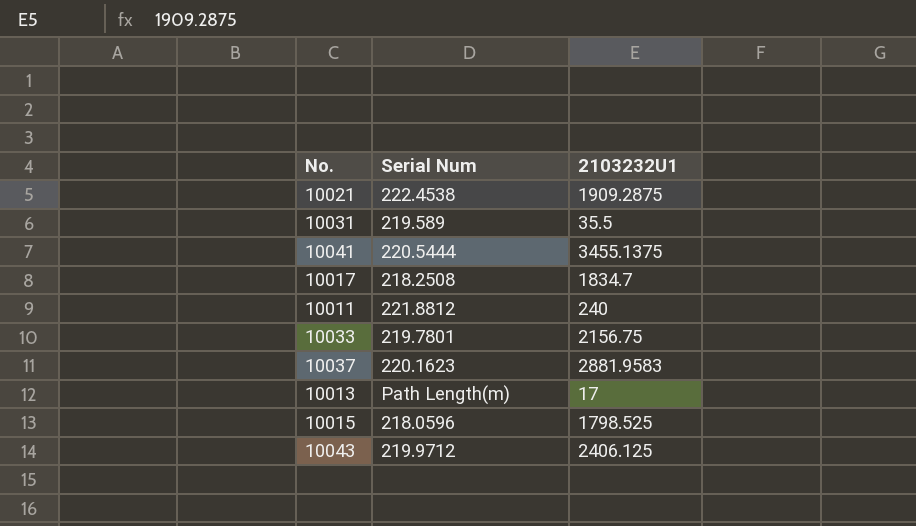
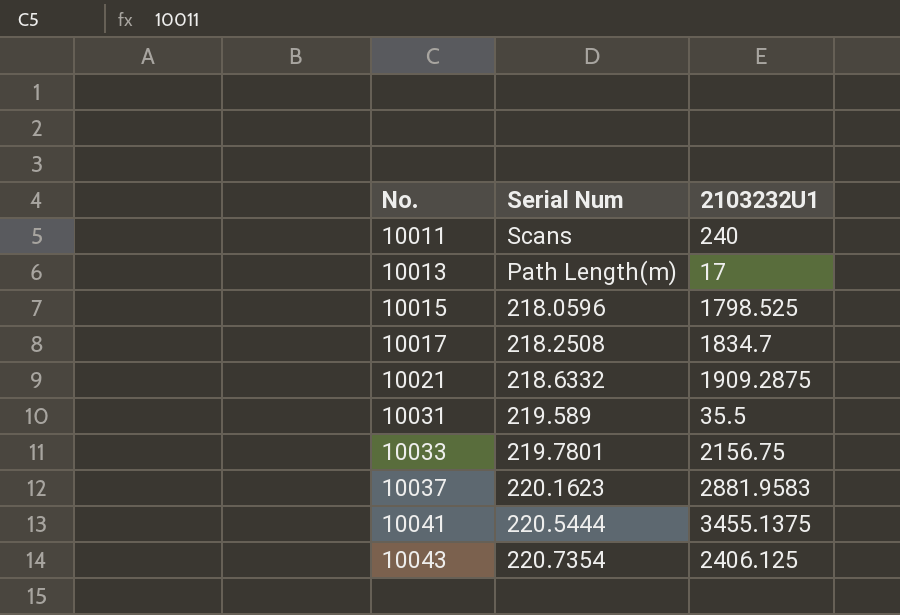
row order: none -> No. ascending
10011 | Serial Num: 221.8812 -> Scans
10021 | Serial Num: 222.4538 -> 218.6332
10043 | Serial Num: 219.9712 -> 220.7354

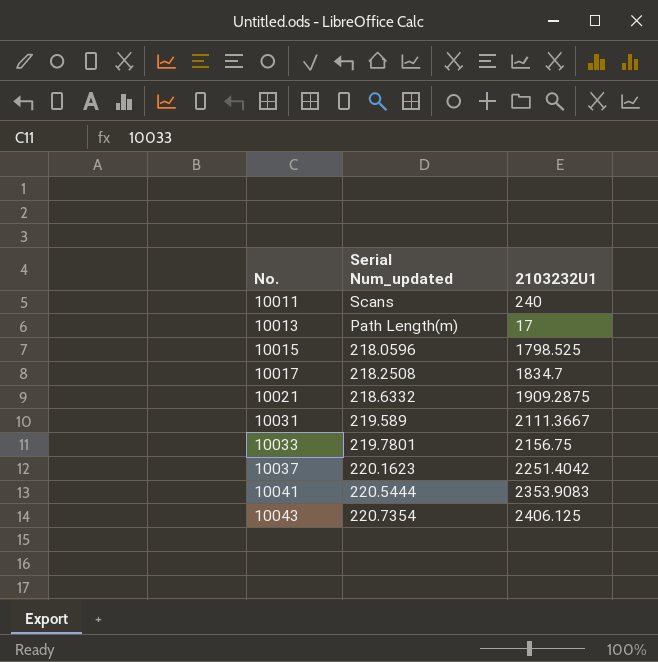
column name: Serial Num -> Serial Num_updated
10031 | 2103232U1: 35.5 -> 2111.3667
10037 | 2103232U1: 2881.9583 -> 2251.4042
10041 | 2103232U1: 3455.1375 -> 2353.9083

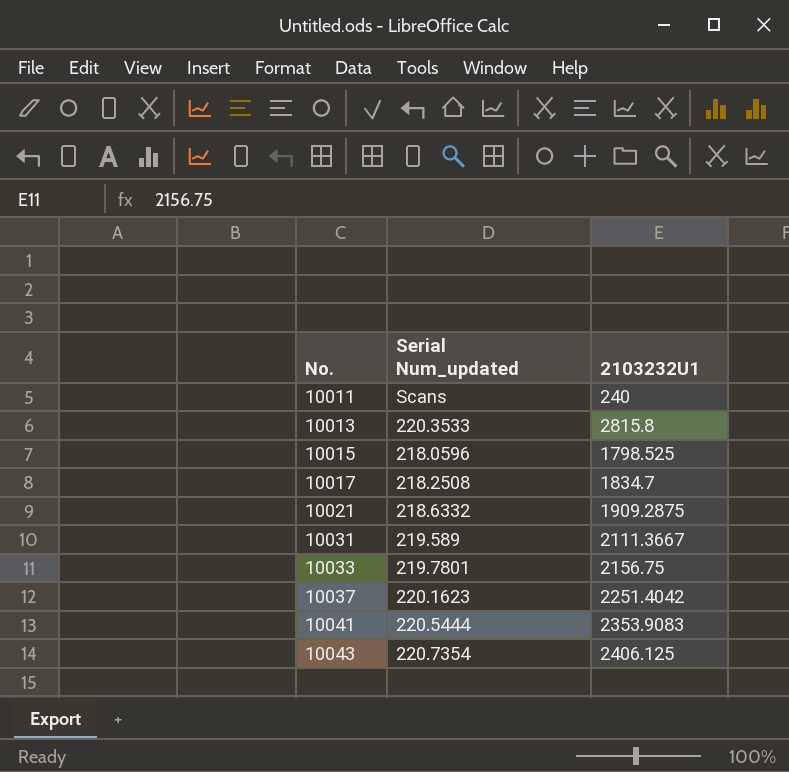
10013 | Serial Num_updated: Path Length(m) -> 220.3533
10013 | 2103232U1: 17 -> 2815.8

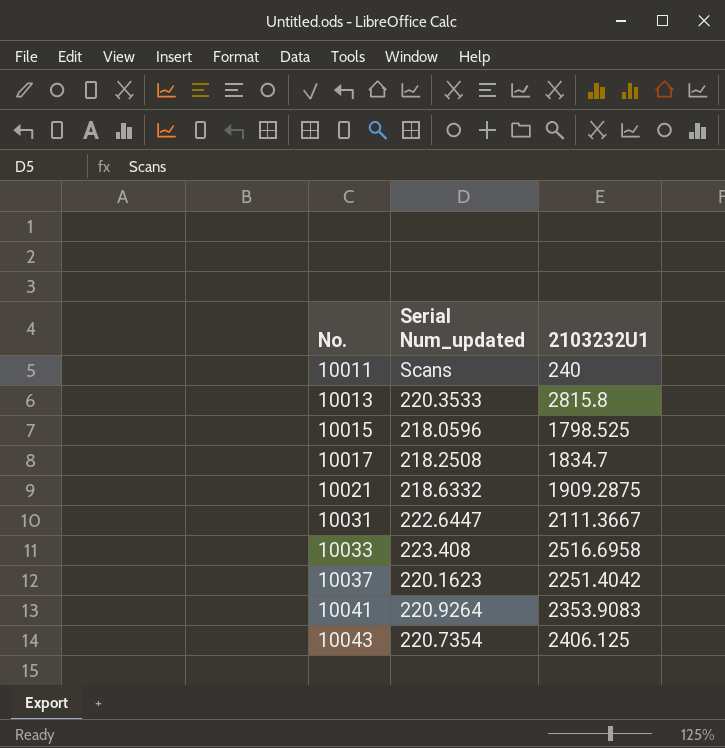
10031 | Serial Num_updated: 219.589 -> 222.6447
10033 | Serial Num_updated: 219.7801 -> 223.408
10033 | 2103232U1: 2156.75 -> 2516.6958
10041 | Serial Num_updated: 220.5444 -> 220.9264

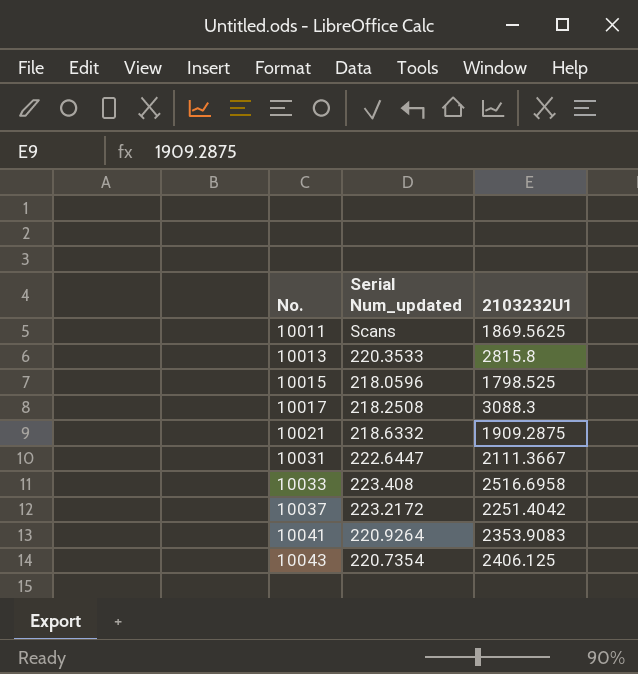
10011 | 2103232U1: 240 -> 1869.5625
10017 | 2103232U1: 1834.7 -> 3088.3
10037 | Serial Num_updated: 220.1623 -> 223.2172

